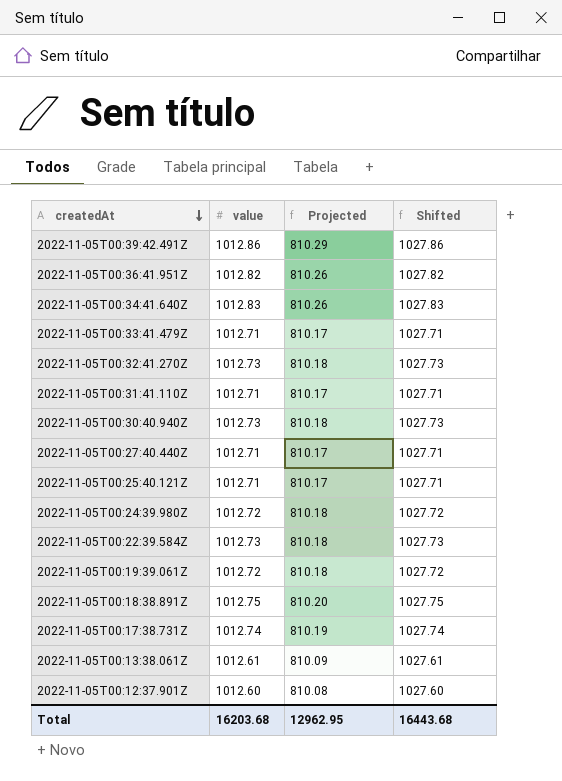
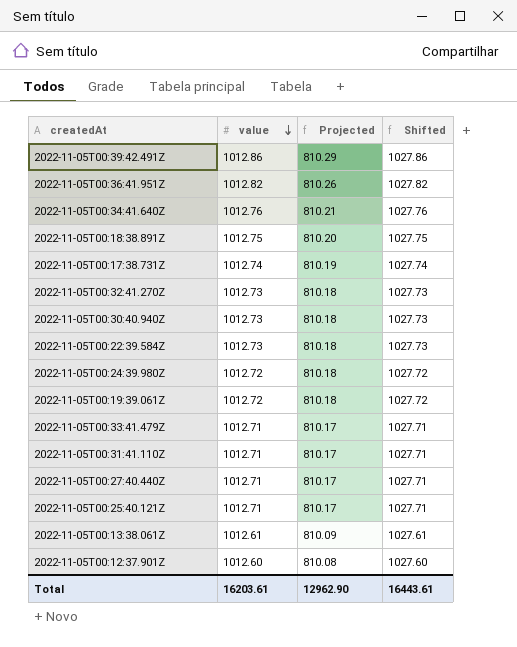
row order: createdAt descending -> value descending
2022-11-05T00:34:41.640Z | value: 1012.83 -> 1012.76
2022-11-05T00:34:41.640Z | Projected: 810.26 -> 810.21
2022-11-05T00:34:41.640Z | Shifted: 1027.83 -> 1027.76
Total | value: 16203.68 -> 16203.61
Total | Projected: 12962.95 -> 12962.90
Total | Shifted: 16443.68 -> 16443.61

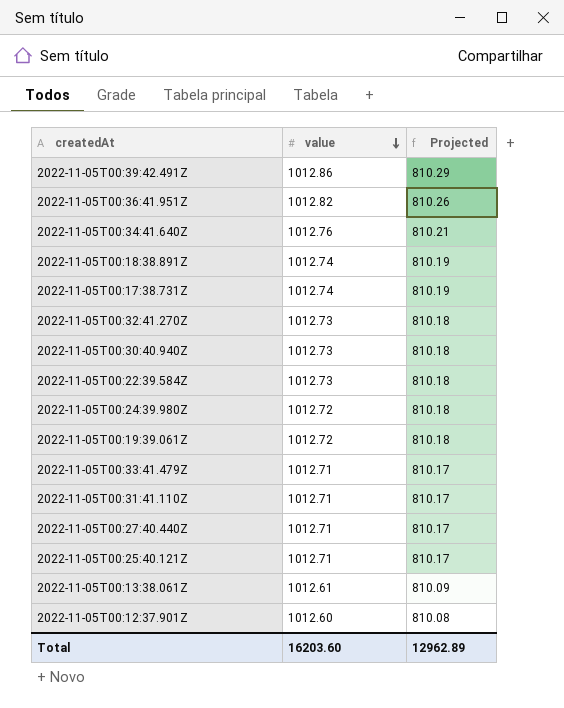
column Shifted | formula: [value] + 15 -> none
2022-11-05T00:18:38.891Z | value: 1012.75 -> 1012.74
2022-11-05T00:18:38.891Z | Projected: 810.20 -> 810.19
Total | value: 16203.61 -> 16203.60
Total | Projected: 12962.90 -> 12962.89

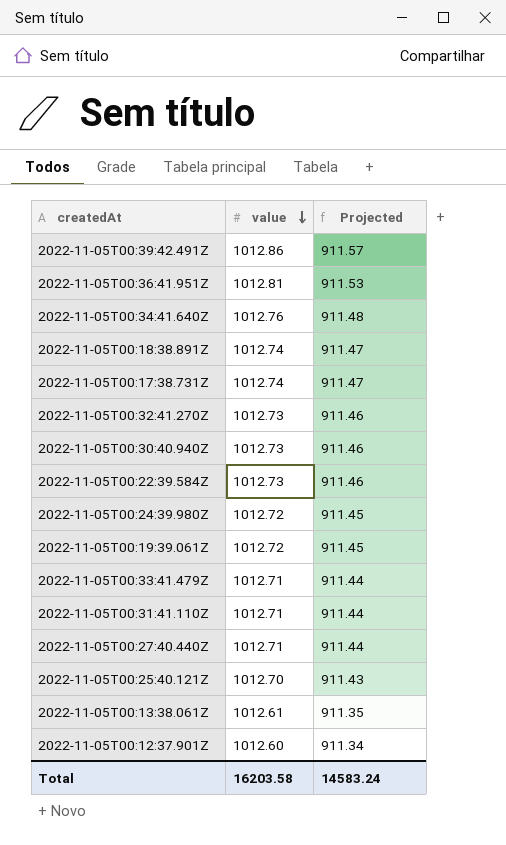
column Projected | formula: [value] * 0.8 -> [value] * 0.9
2022-11-05T00:36:41.951Z | value: 1012.82 -> 1012.81
2022-11-05T00:25:40.121Z | value: 1012.71 -> 1012.70
Total | value: 16203.60 -> 16203.58
Total | Projected: 12962.89 -> 14583.24

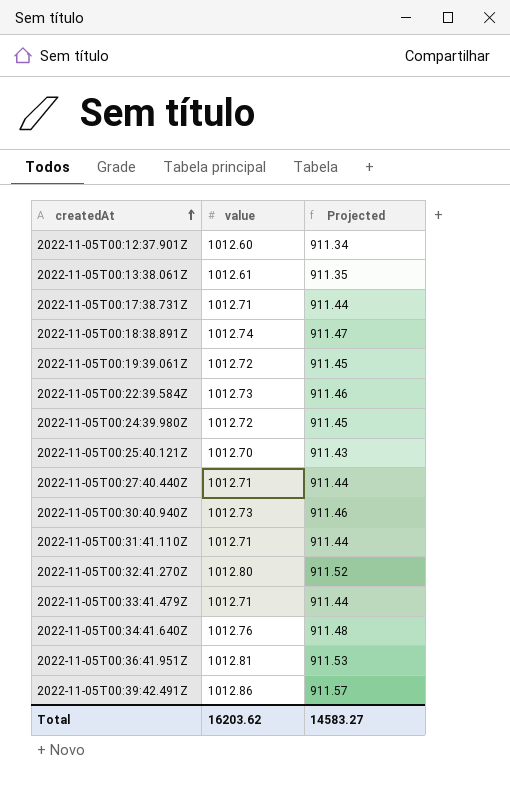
row order: value descending -> createdAt ascending
2022-11-05T00:17:38.731Z | value: 1012.74 -> 1012.71
2022-11-05T00:17:38.731Z | Projected: 911.47 -> 911.44
2022-11-05T00:32:41.270Z | value: 1012.73 -> 1012.80
2022-11-05T00:32:41.270Z | Projected: 911.46 -> 911.52
Total | value: 16203.58 -> 16203.62
Total | Projected: 14583.24 -> 14583.27

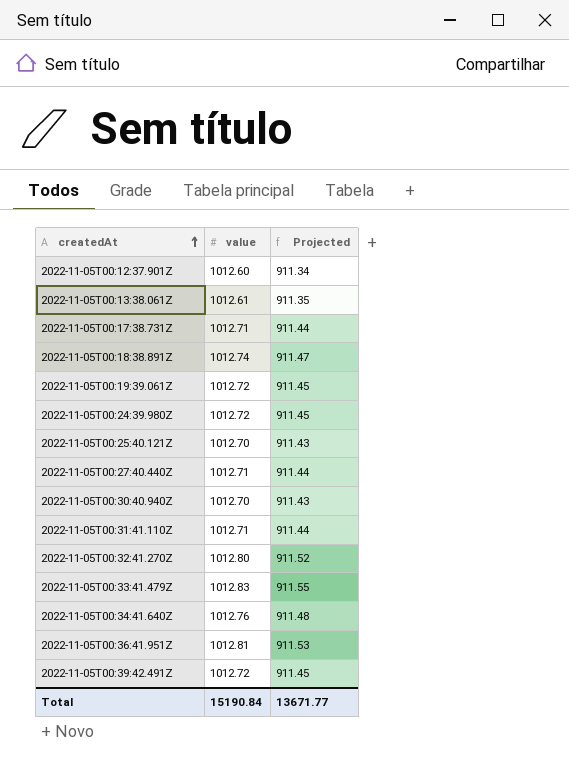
row 2022-11-05T00:22:39.584Z: 1012.73 | 911.46 -> none
2022-11-05T00:30:40.940Z | value: 1012.73 -> 1012.70
2022-11-05T00:30:40.940Z | Projected: 911.46 -> 911.43
2022-11-05T00:33:41.479Z | value: 1012.71 -> 1012.83
2022-11-05T00:33:41.479Z | Projected: 911.44 -> 911.55
2022-11-05T00:39:42.491Z | value: 1012.86 -> 1012.72
2022-11-05T00:39:42.491Z | Projected: 911.57 -> 911.45
Total | value: 16203.62 -> 15190.84
Total | Projected: 14583.27 -> 13671.77

